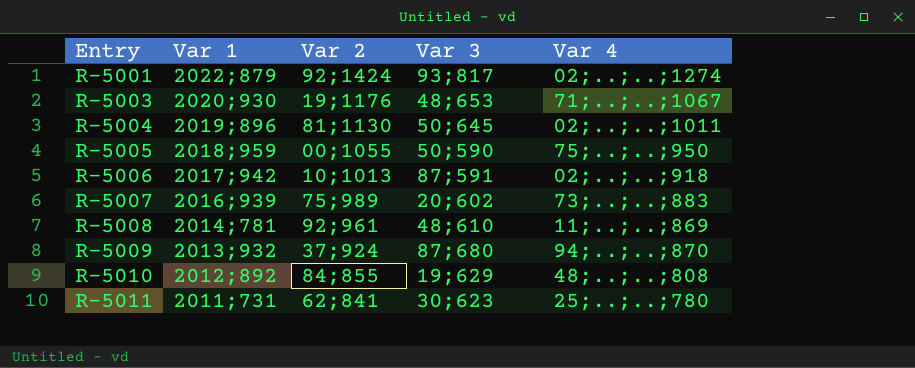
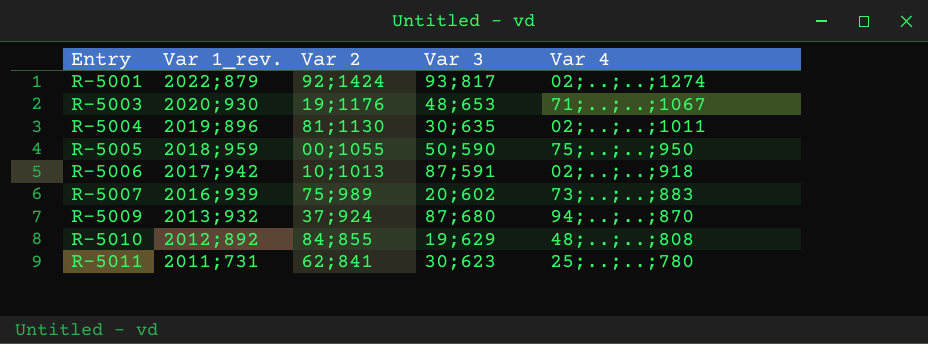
column name: Var 1 -> Var 1_rev.
row R-5008: 2014;781 | 92;961 | 48;610 | 11;..;..;869 -> none
R-5004 | Var 3: 50;645 -> 30;635

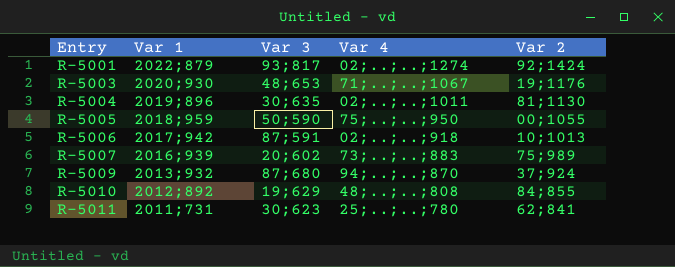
column name: Var 1_rev. -> Var 1
column Var 2 | position: 3 -> 5

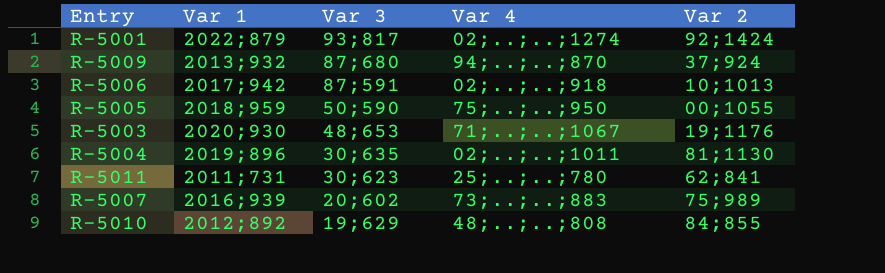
row order: Entry ascending -> Var 3 descending

